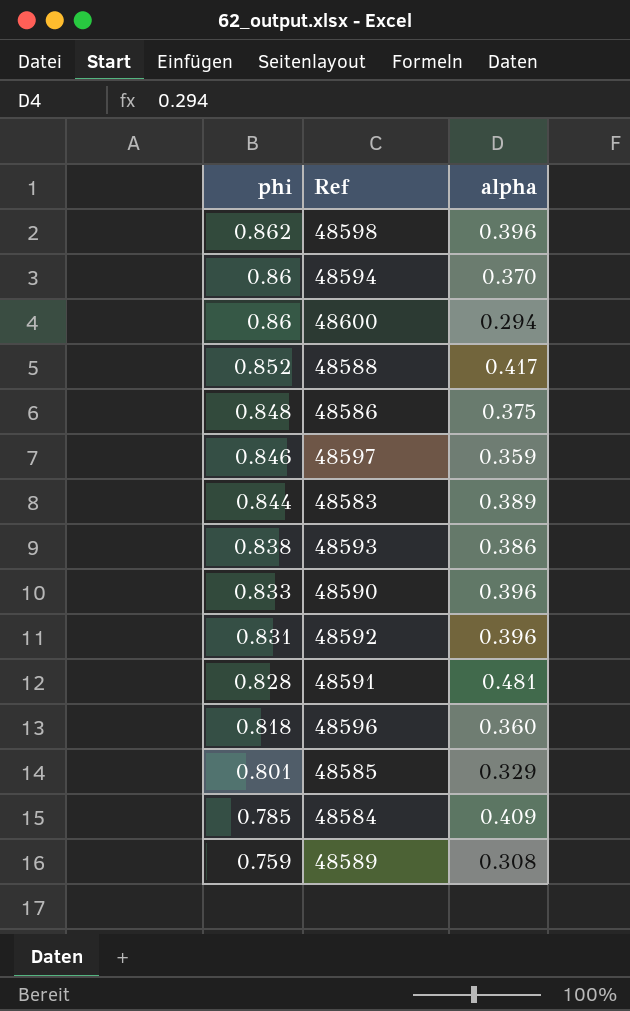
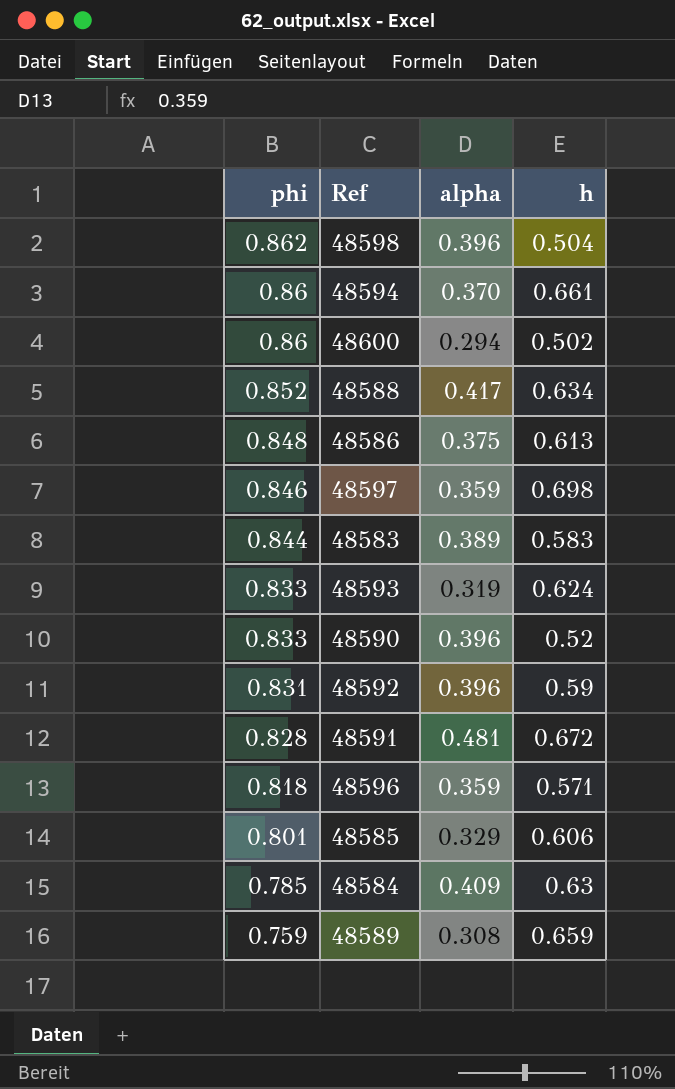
column h | position: none -> 4
48593 | phi: 0.838 -> 0.833
48593 | alpha: 0.386 -> 0.319
48596 | alpha: 0.360 -> 0.359

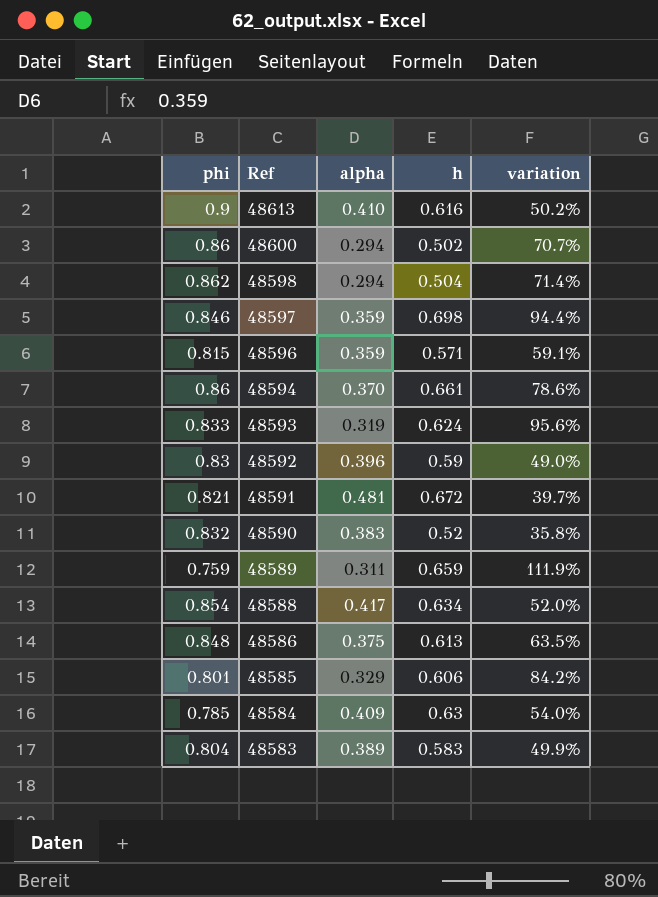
row order: phi descending -> Ref descending
column variation | formula: none -> ([h] - [alpha]) / [alpha]
row 48613: none -> 0.9 | 0.410 | 0.616 | 50.2%
48598 | alpha: 0.396 -> 0.294
48596 | phi: 0.818 -> 0.815
48592 | phi: 0.831 -> 0.83
48591 | phi: 0.828 -> 0.821
48590 | phi: 0.833 -> 0.832
48590 | alpha: 0.396 -> 0.383
48589 | alpha: 0.308 -> 0.311
48588 | phi: 0.852 -> 0.854
48583 | phi: 0.844 -> 0.804

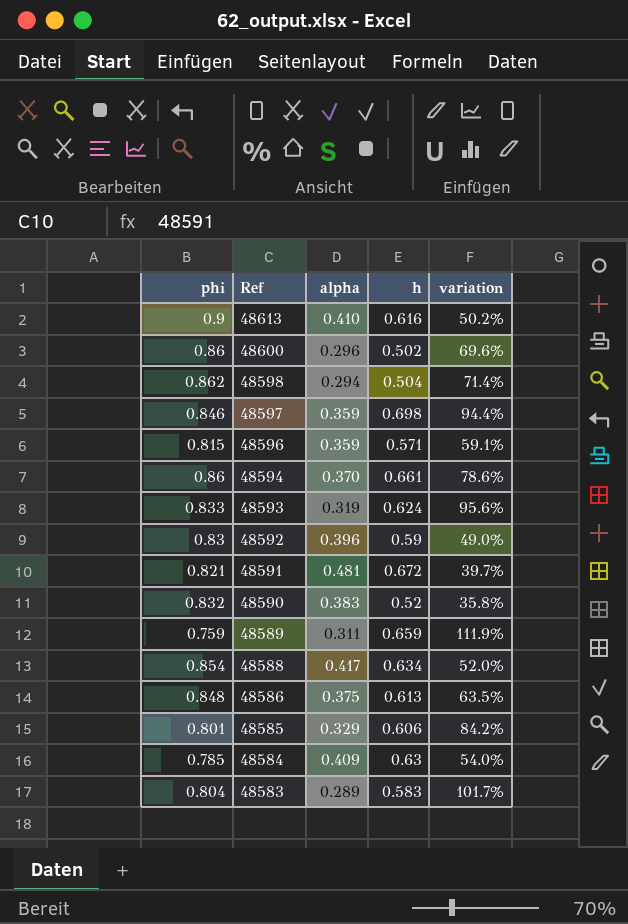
48600 | alpha: 0.294 -> 0.296
48600 | variation: 70.7% -> 69.6%
48583 | alpha: 0.389 -> 0.289
48583 | variation: 49.9% -> 101.7%

